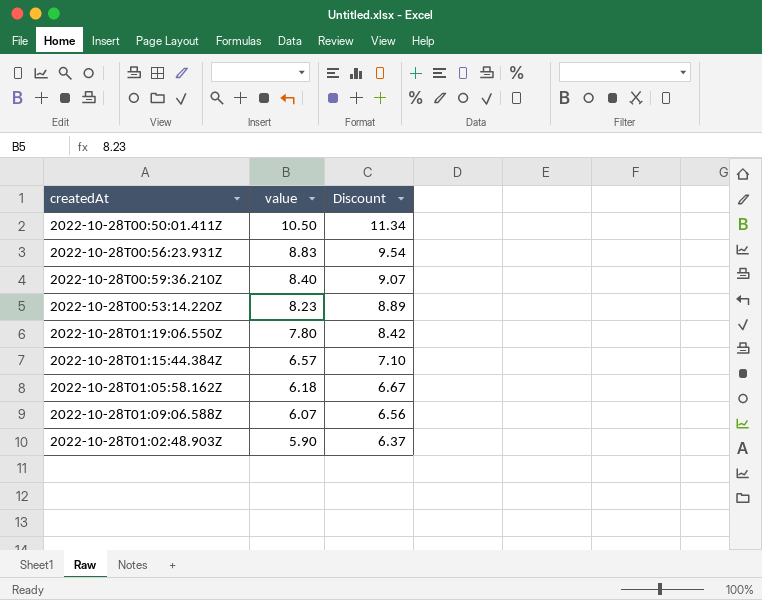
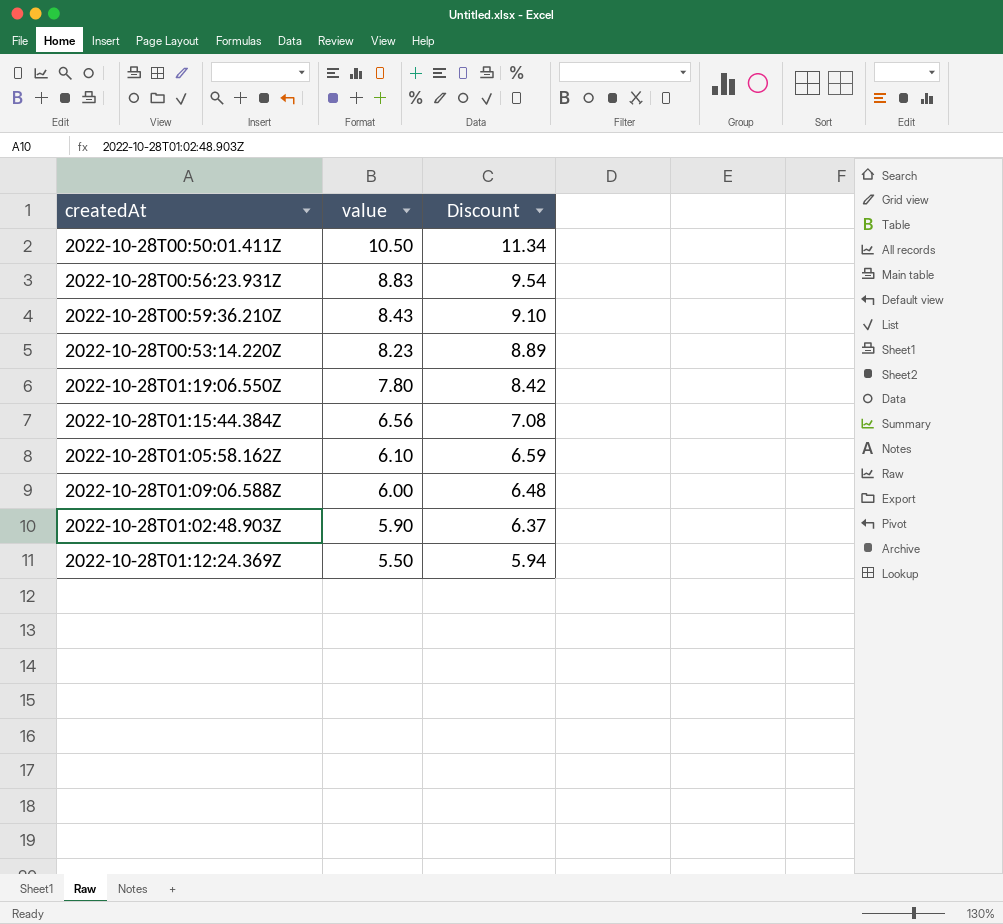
2022-10-28T00:59:36.210Z | value: 8.40 -> 8.43
2022-10-28T00:59:36.210Z | Discount: 9.07 -> 9.10
2022-10-28T01:15:44.384Z | value: 6.57 -> 6.56
2022-10-28T01:15:44.384Z | Discount: 7.10 -> 7.08
2022-10-28T01:05:58.162Z | value: 6.18 -> 6.10
2022-10-28T01:05:58.162Z | Discount: 6.67 -> 6.59
2022-10-28T01:09:06.588Z | value: 6.07 -> 6.00
2022-10-28T01:09:06.588Z | Discount: 6.56 -> 6.48
row 2022-10-28T01:12:24.369Z: none -> 5.50 | 5.94

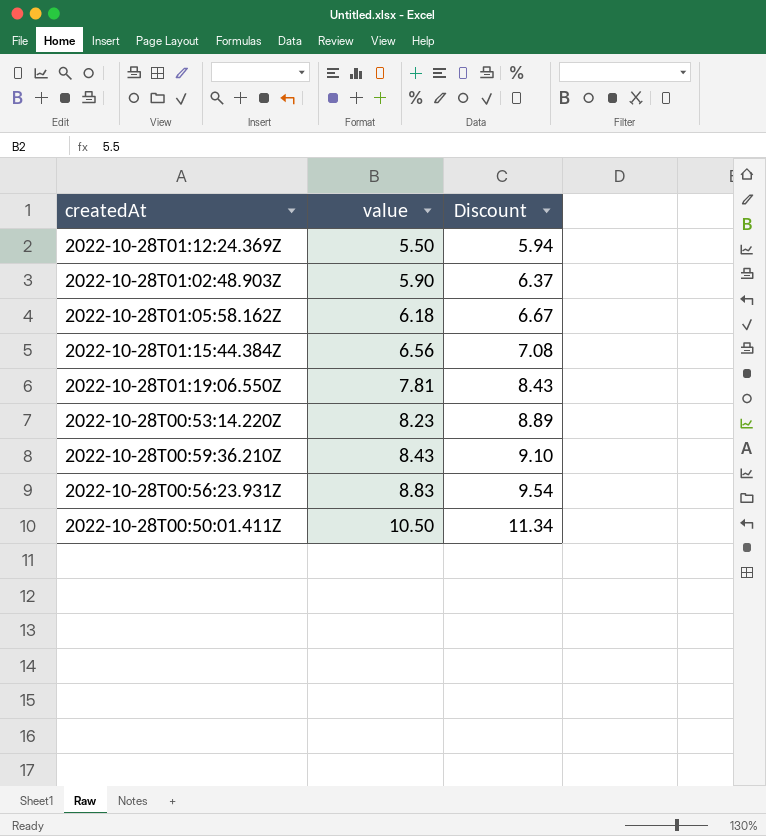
row order: value descending -> value ascending
row 2022-10-28T01:09:06.588Z: 6.00 | 6.48 -> none
2022-10-28T01:05:58.162Z | value: 6.10 -> 6.18
2022-10-28T01:05:58.162Z | Discount: 6.59 -> 6.67
2022-10-28T01:19:06.550Z | value: 7.80 -> 7.81
2022-10-28T01:19:06.550Z | Discount: 8.42 -> 8.43

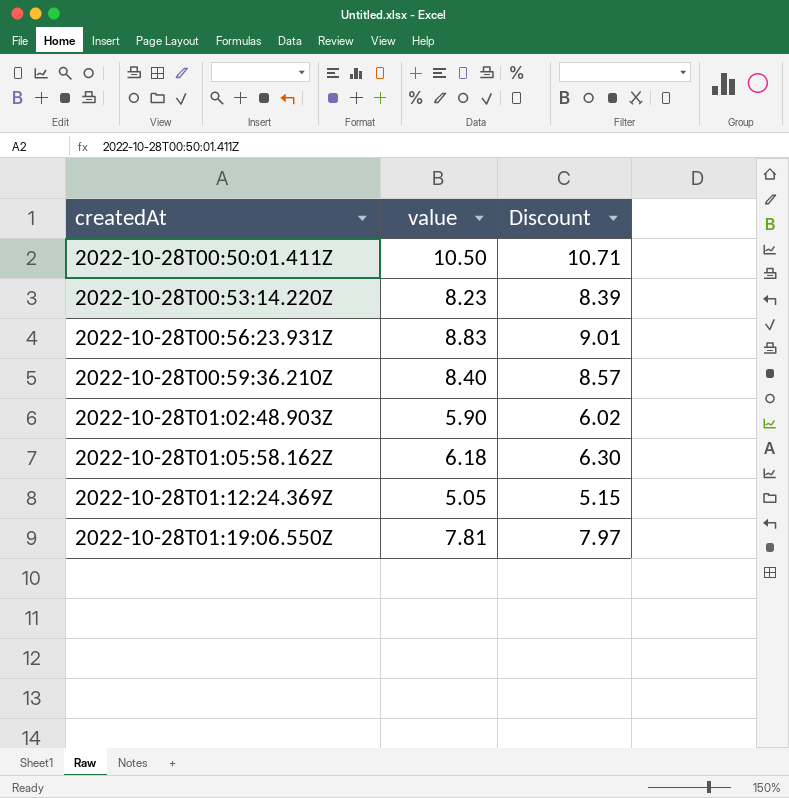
row order: value ascending -> createdAt ascending
column Discount | formula: [value] * 1.08 -> [value] * 1.02
row 2022-10-28T01:15:44.384Z: 6.56 | 7.08 -> none
2022-10-28T00:59:36.210Z | value: 8.43 -> 8.40
2022-10-28T01:12:24.369Z | value: 5.50 -> 5.05

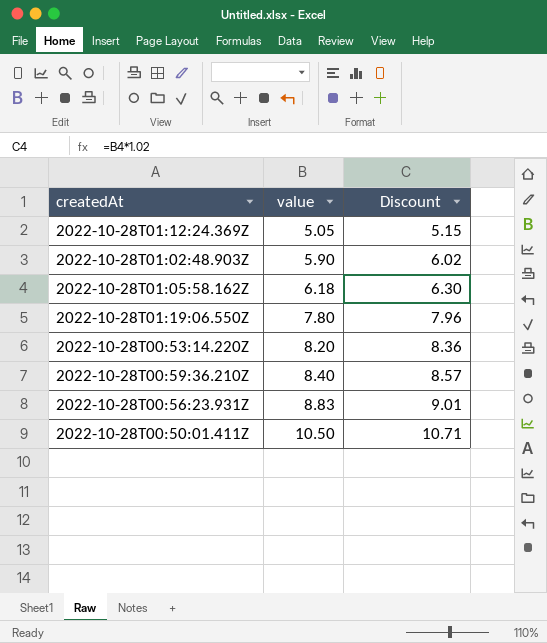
row order: createdAt ascending -> value ascending
2022-10-28T01:19:06.550Z | value: 7.81 -> 7.80
2022-10-28T01:19:06.550Z | Discount: 7.97 -> 7.96
2022-10-28T00:53:14.220Z | value: 8.23 -> 8.20
2022-10-28T00:53:14.220Z | Discount: 8.39 -> 8.36

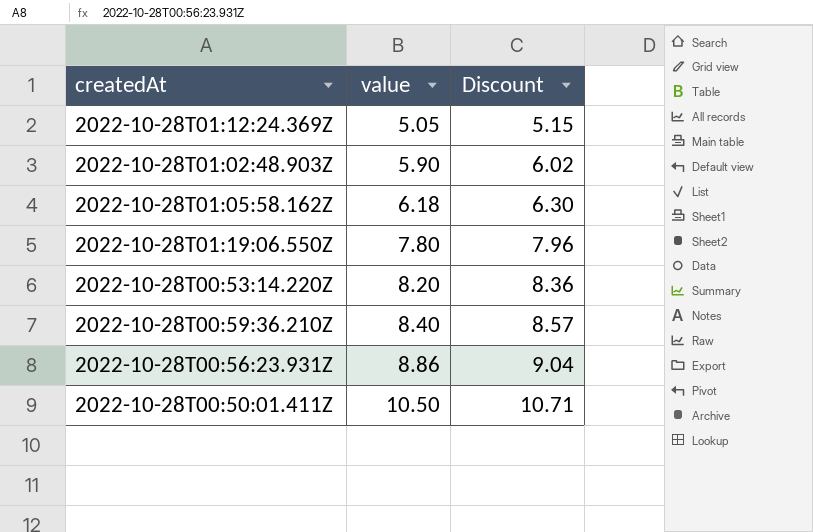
2022-10-28T00:56:23.931Z | value: 8.83 -> 8.86
2022-10-28T00:56:23.931Z | Discount: 9.01 -> 9.04

